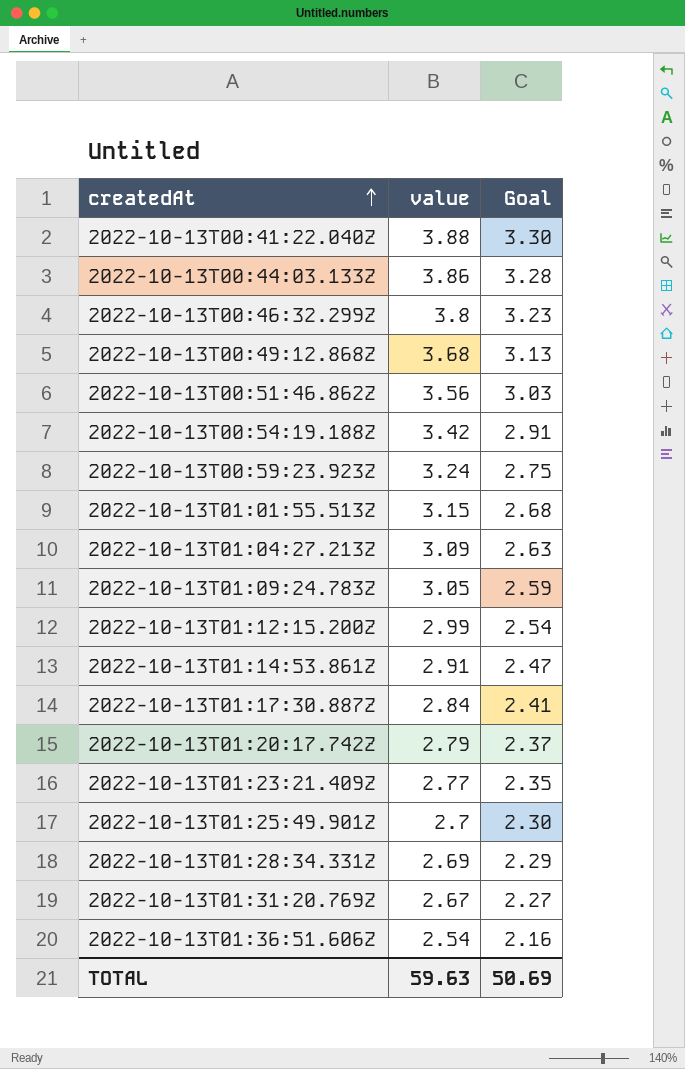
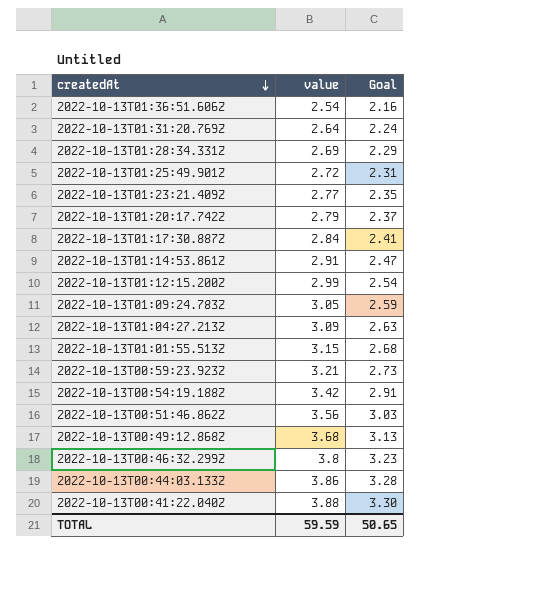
row order: createdAt ascending -> createdAt descending
2022-10-13T01:31:20.769Z | value: 2.67 -> 2.64
2022-10-13T01:31:20.769Z | Goal: 2.27 -> 2.24
2022-10-13T01:25:49.901Z | value: 2.7 -> 2.72
2022-10-13T01:25:49.901Z | Goal: 2.30 -> 2.31
2022-10-13T00:59:23.923Z | value: 3.24 -> 3.21
2022-10-13T00:59:23.923Z | Goal: 2.75 -> 2.73
TOTAL | value: 59.63 -> 59.59
TOTAL | Goal: 50.69 -> 50.65

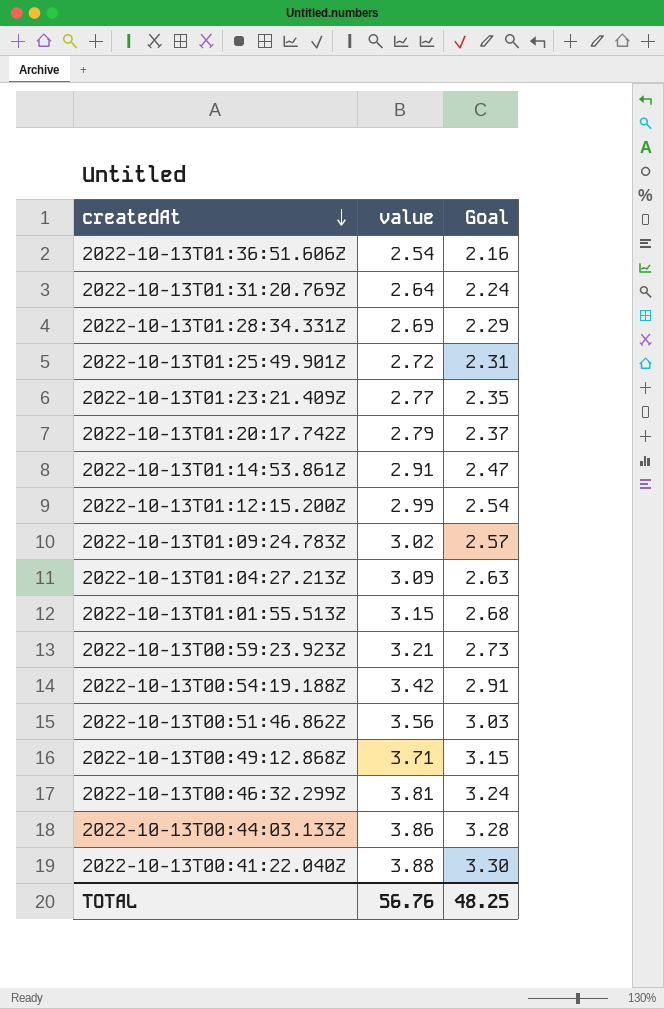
row 2022-10-13T01:17:30.887Z: 2.84 | 2.41 -> none
2022-10-13T01:09:24.783Z | value: 3.05 -> 3.02
2022-10-13T01:09:24.783Z | Goal: 2.59 -> 2.57
2022-10-13T00:49:12.868Z | value: 3.68 -> 3.71
2022-10-13T00:49:12.868Z | Goal: 3.13 -> 3.15
2022-10-13T00:46:32.299Z | value: 3.8 -> 3.81
2022-10-13T00:46:32.299Z | Goal: 3.23 -> 3.24
TOTAL | value: 59.59 -> 56.76
TOTAL | Goal: 50.65 -> 48.25

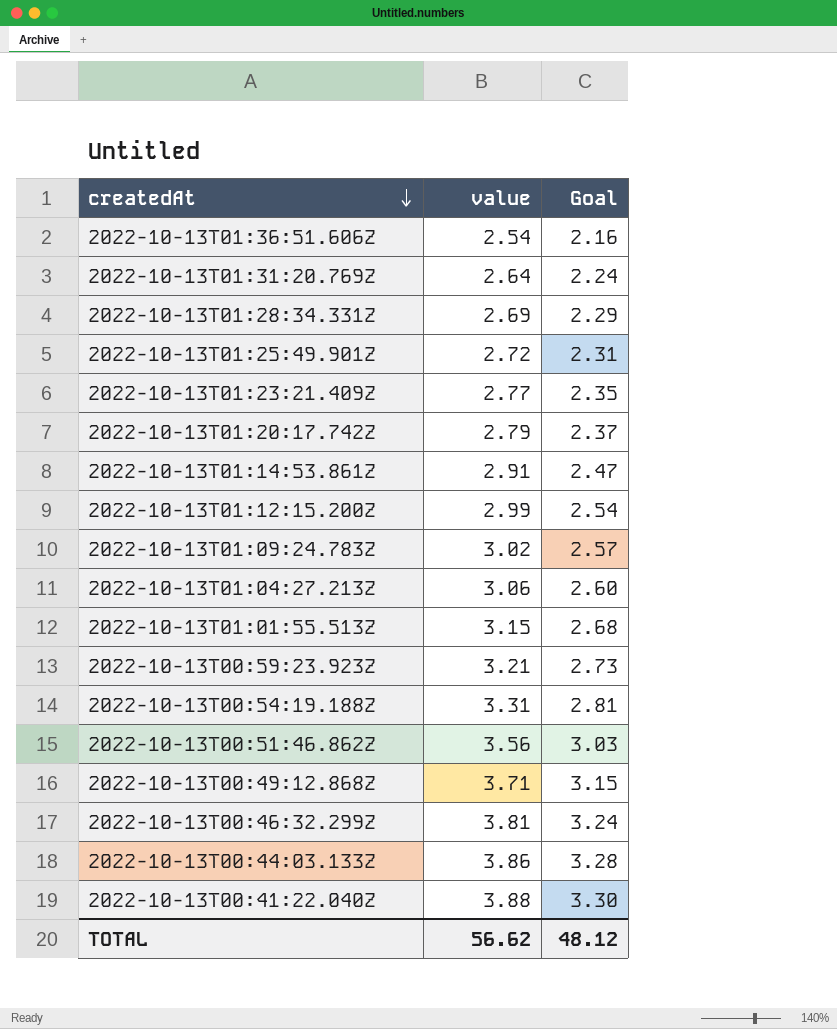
2022-10-13T01:04:27.213Z | value: 3.09 -> 3.06
2022-10-13T01:04:27.213Z | Goal: 2.63 -> 2.60
2022-10-13T00:54:19.188Z | value: 3.42 -> 3.31
2022-10-13T00:54:19.188Z | Goal: 2.91 -> 2.81
TOTAL | value: 56.76 -> 56.62
TOTAL | Goal: 48.25 -> 48.12

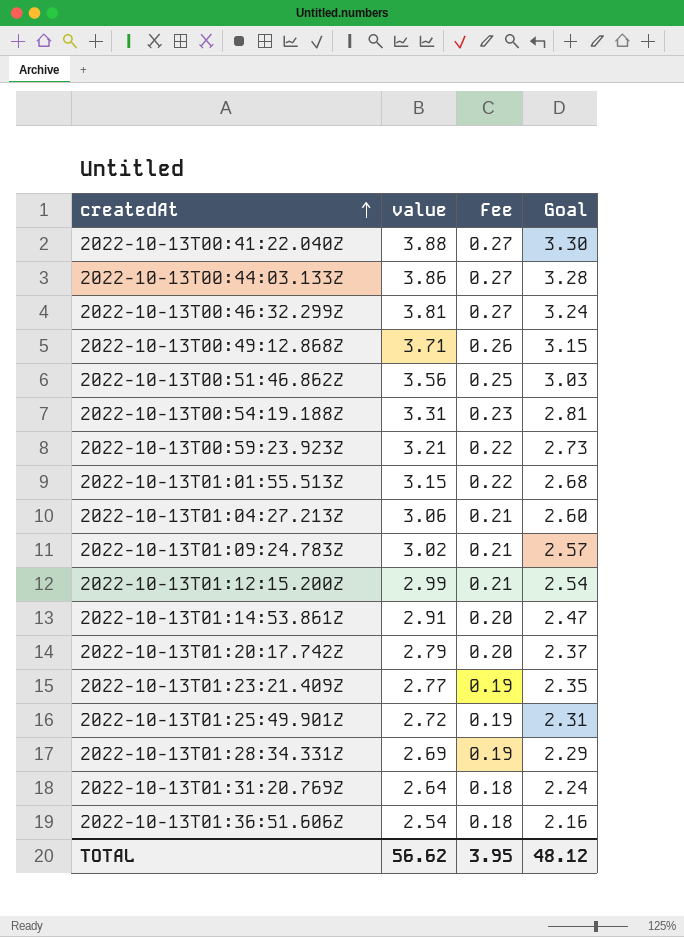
row order: createdAt descending -> createdAt ascending
column Fee | formula: none -> [value] * 0.07

